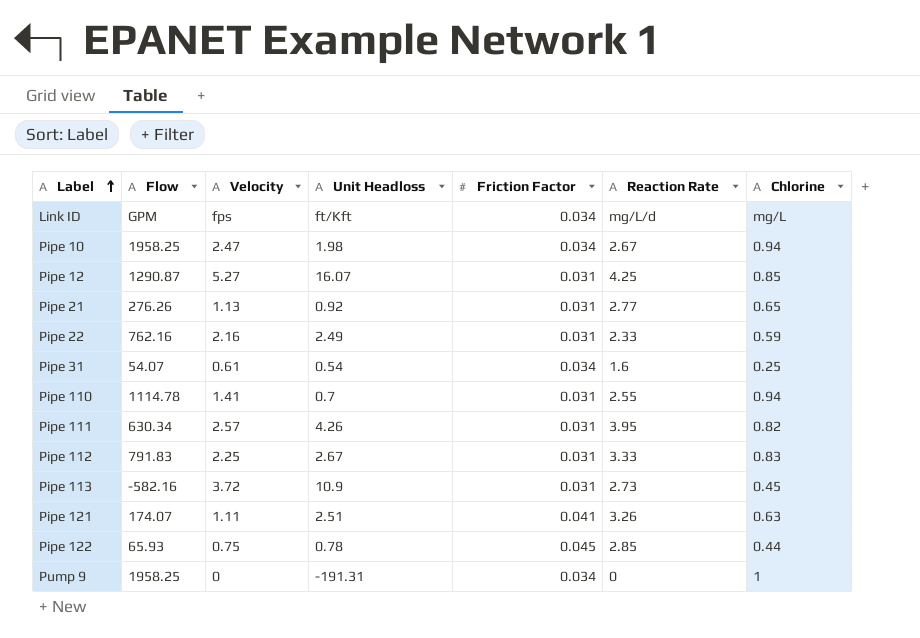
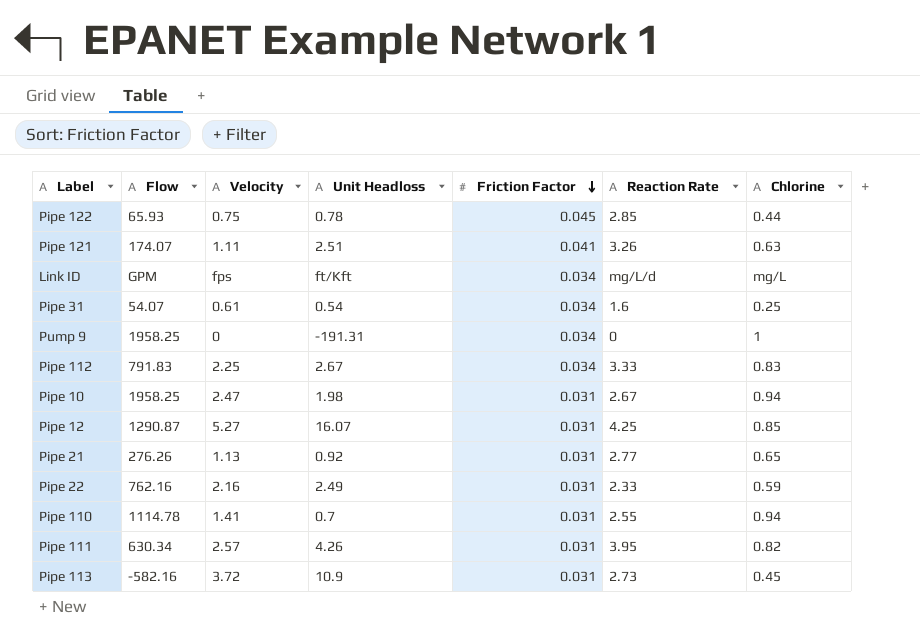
row order: Label ascending -> Friction Factor descending
Pipe 112 | Friction Factor: 0.031 -> 0.034
Pipe 10 | Friction Factor: 0.034 -> 0.031

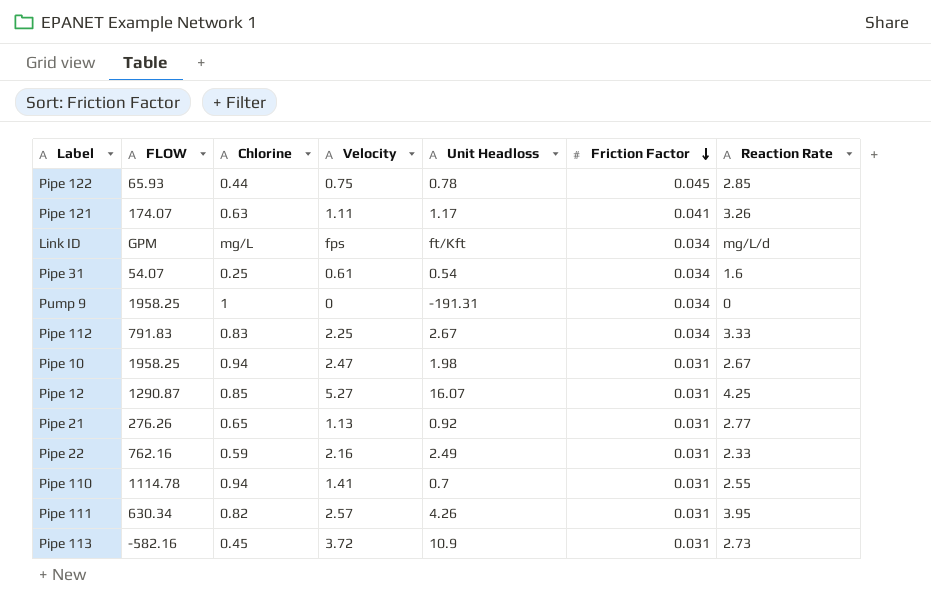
column name: Flow -> FLOW
column Chlorine | position: 7 -> 3
Pipe 121 | Unit Headloss: 2.51 -> 1.17

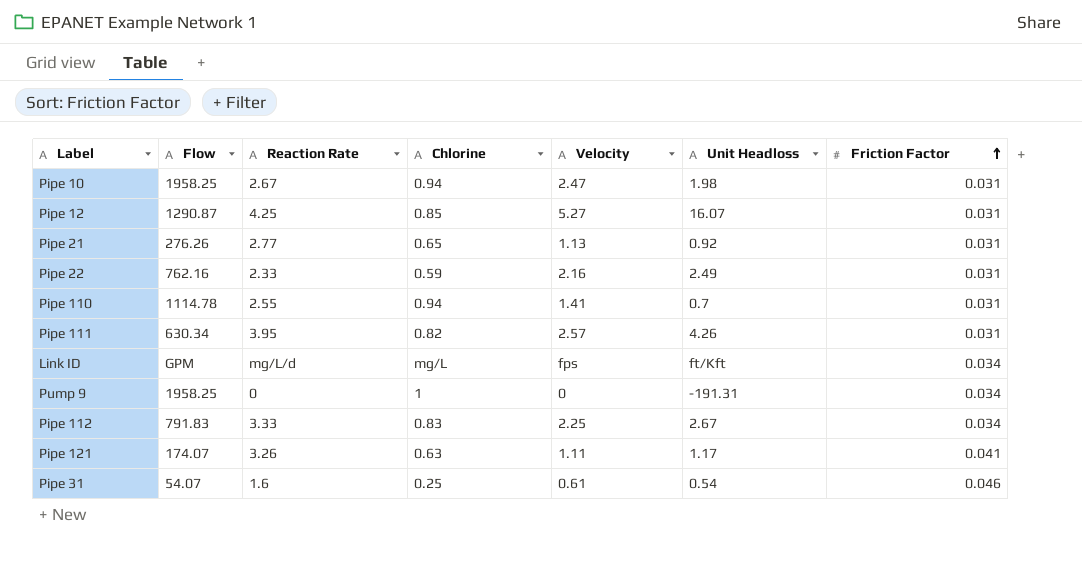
row order: Friction Factor descending -> Friction Factor ascending
column name: FLOW -> Flow
column Reaction Rate | position: 7 -> 3
row Pipe 122: 65.93 | 0.44 | 0.75 | 0.78 | 0.045 | 2.85 -> none
row Pipe 113: -582.16 | 0.45 | 3.72 | 10.9 | 0.031 | 2.73 -> none
Pipe 31 | Friction Factor: 0.034 -> 0.046

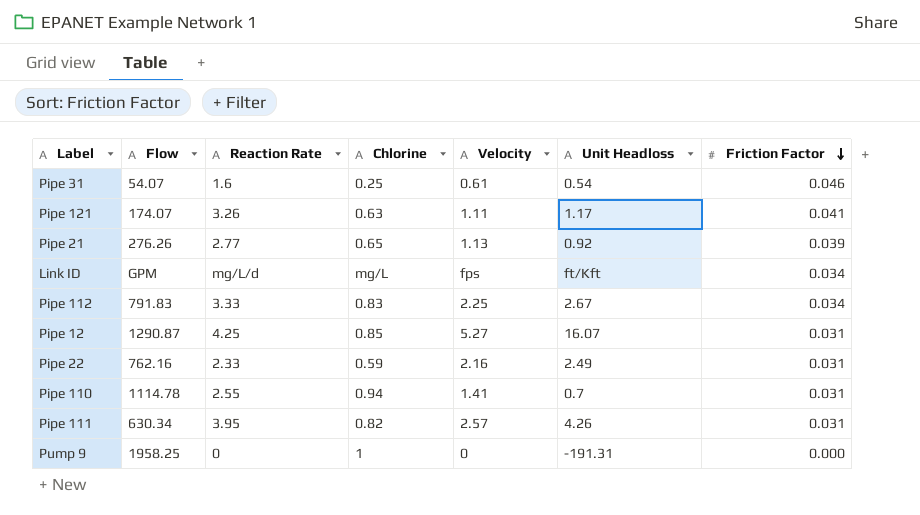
row order: Friction Factor ascending -> Friction Factor descending
row Pipe 10: 1958.25 | 2.67 | 0.94 | 2.47 | 1.98 | 0.031 -> none
Pipe 21 | Friction Factor: 0.031 -> 0.039
Pump 9 | Friction Factor: 0.034 -> 0.000

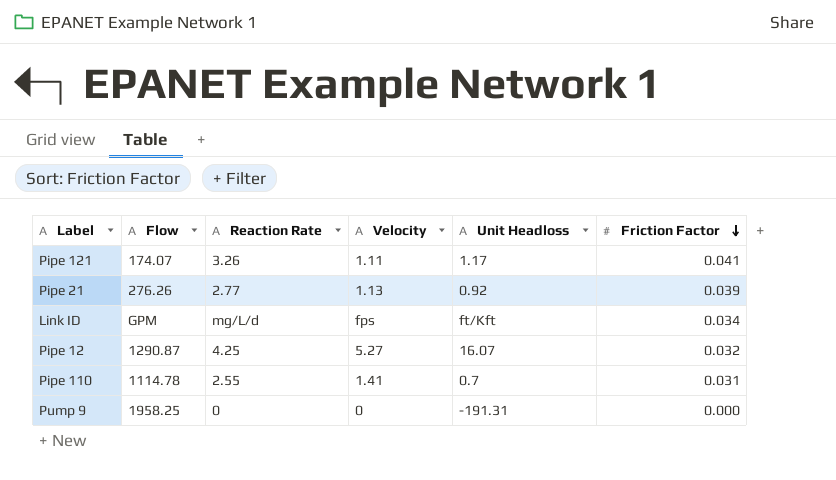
column Chlorine | position: 4 -> none
row Pipe 31: 54.07 | 1.6 | 0.25 | 0.61 | 0.54 | 0.046 -> none
row Pipe 112: 791.83 | 3.33 | 0.83 | 2.25 | 2.67 | 0.034 -> none
row Pipe 22: 762.16 | 2.33 | 0.59 | 2.16 | 2.49 | 0.031 -> none
row Pipe 111: 630.34 | 3.95 | 0.82 | 2.57 | 4.26 | 0.031 -> none
Pipe 12 | Friction Factor: 0.031 -> 0.032

